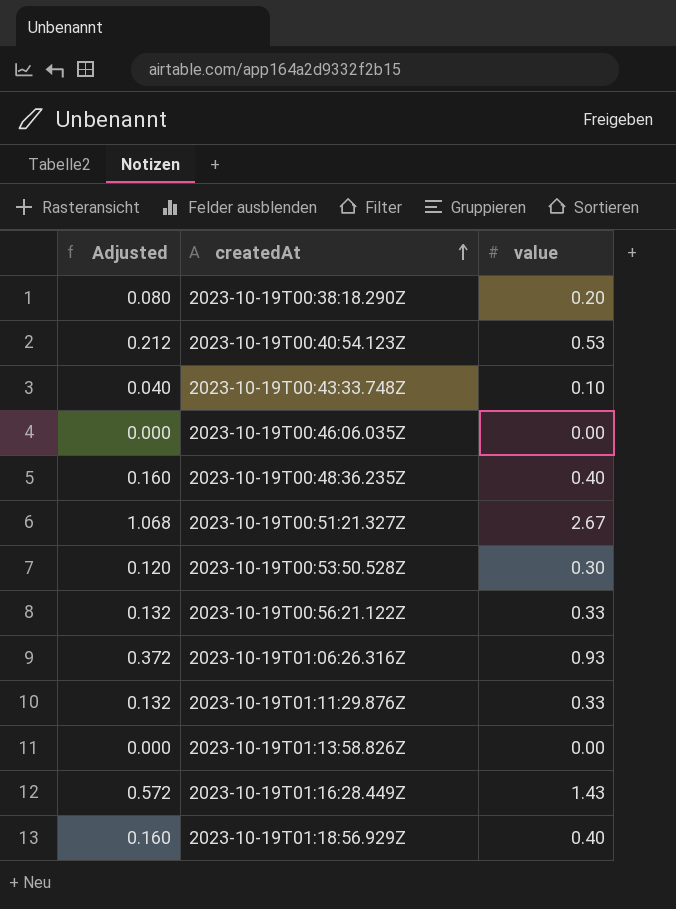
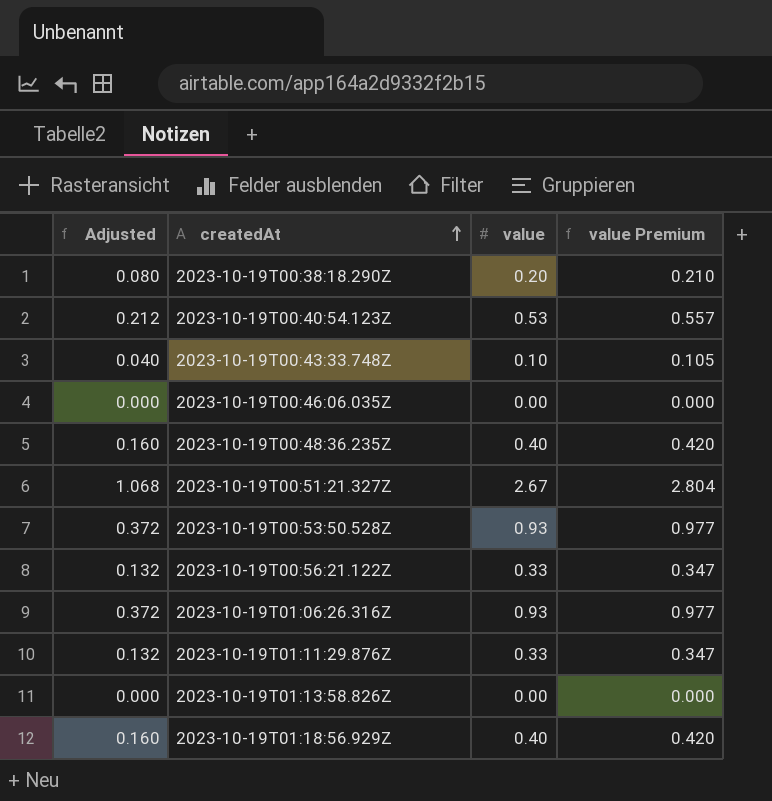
column value Premium | formula: none -> [value] * 1.05
row 2023-10-19T01:16:28.449Z: 0.572 | 1.43 -> none
2023-10-19T00:53:50.528Z | Adjusted: 0.120 -> 0.372
2023-10-19T00:53:50.528Z | value: 0.30 -> 0.93

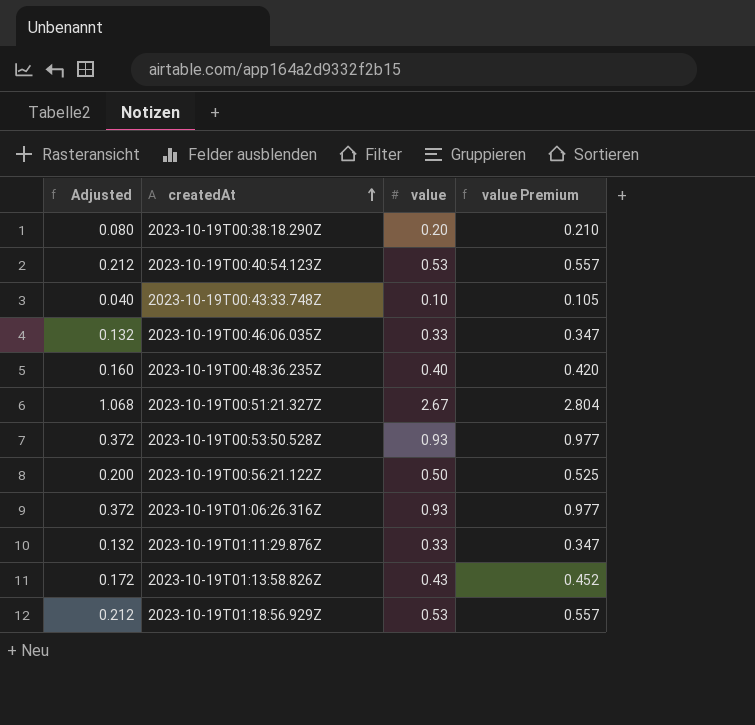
2023-10-19T00:46:06.035Z | Adjusted: 0.000 -> 0.132
2023-10-19T00:46:06.035Z | value: 0.00 -> 0.33
2023-10-19T00:46:06.035Z | value Premium: 0.000 -> 0.347
2023-10-19T00:56:21.122Z | Adjusted: 0.132 -> 0.200
2023-10-19T00:56:21.122Z | value: 0.33 -> 0.50
2023-10-19T00:56:21.122Z | value Premium: 0.347 -> 0.525
2023-10-19T01:13:58.826Z | Adjusted: 0.000 -> 0.172
2023-10-19T01:13:58.826Z | value: 0.00 -> 0.43
2023-10-19T01:13:58.826Z | value Premium: 0.000 -> 0.452
2023-10-19T01:18:56.929Z | Adjusted: 0.160 -> 0.212
2023-10-19T01:18:56.929Z | value: 0.40 -> 0.53
2023-10-19T01:18:56.929Z | value Premium: 0.420 -> 0.557

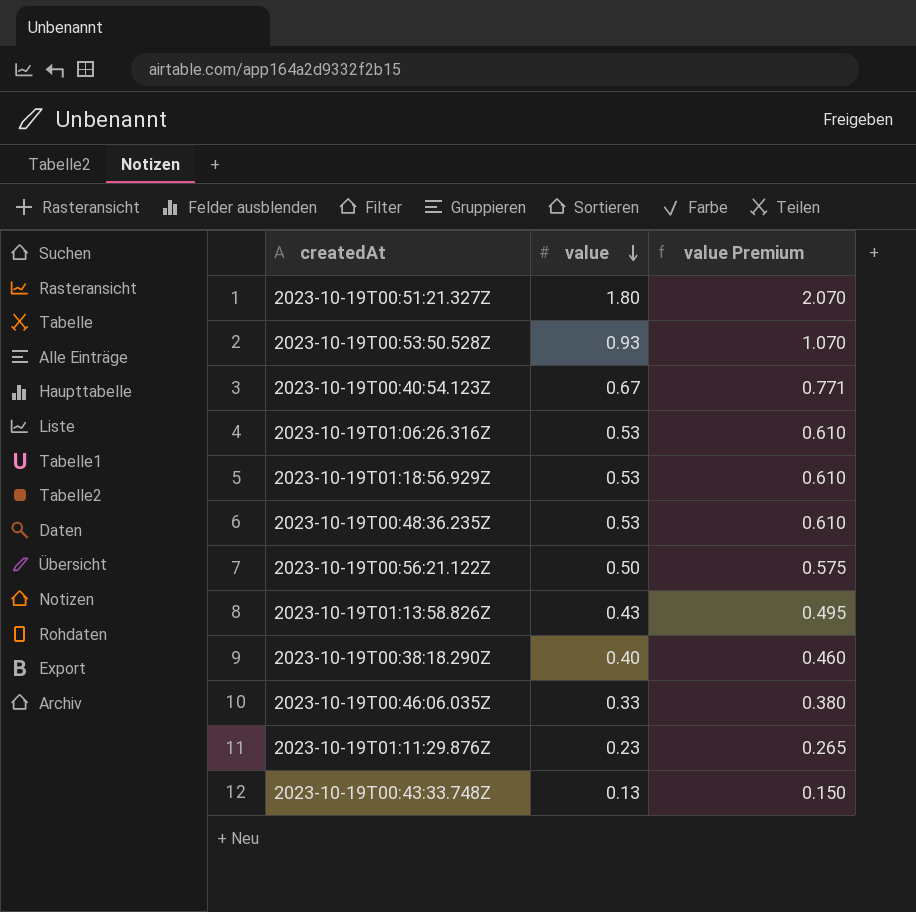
row order: createdAt ascending -> value descending
column Adjusted | formula: [value] * 0.4 -> none
column value Premium | formula: [value] * 1.05 -> [value] * 1.15
2023-10-19T00:51:21.327Z | value: 2.67 -> 1.80
2023-10-19T00:40:54.123Z | value: 0.53 -> 0.67
2023-10-19T01:06:26.316Z | value: 0.93 -> 0.53
2023-10-19T00:48:36.235Z | value: 0.40 -> 0.53
2023-10-19T00:38:18.290Z | value: 0.20 -> 0.40
2023-10-19T01:11:29.876Z | value: 0.33 -> 0.23
2023-10-19T00:43:33.748Z | value: 0.10 -> 0.13

